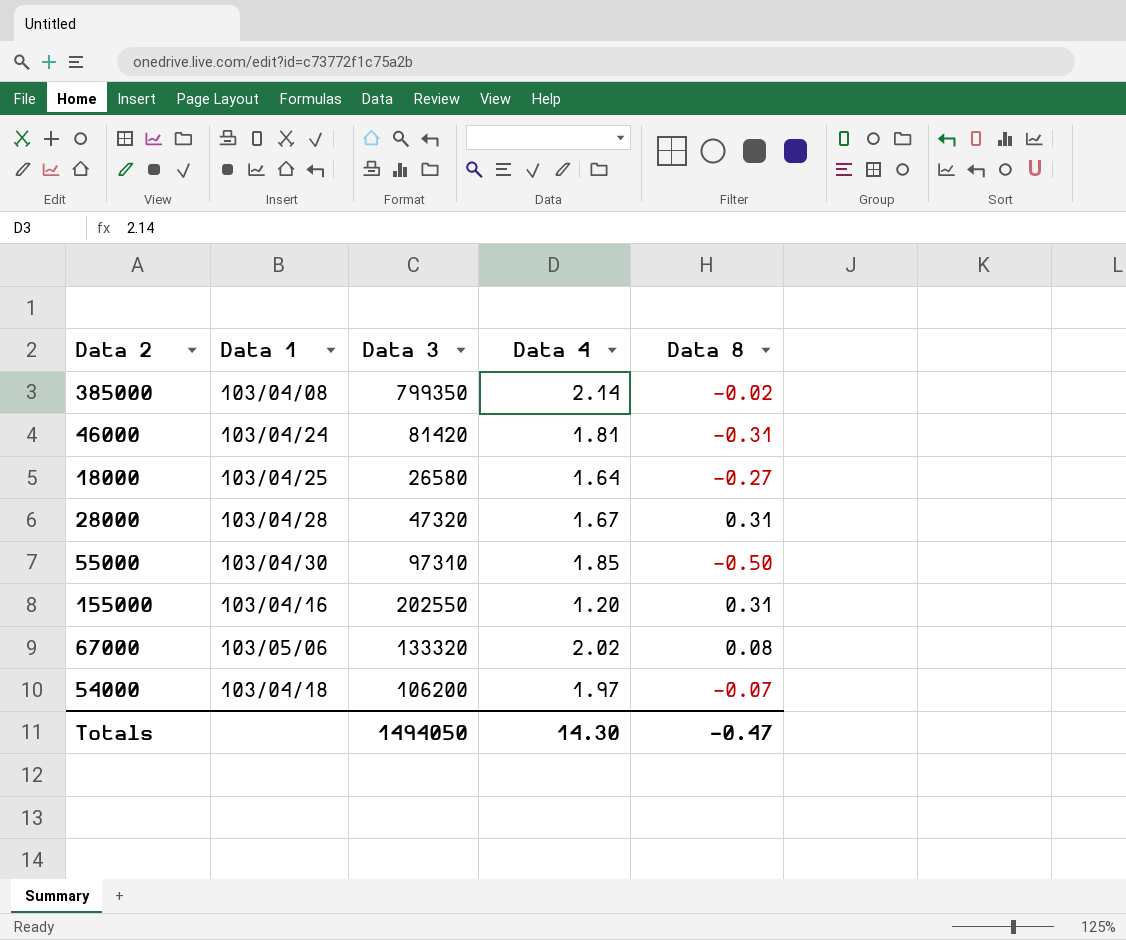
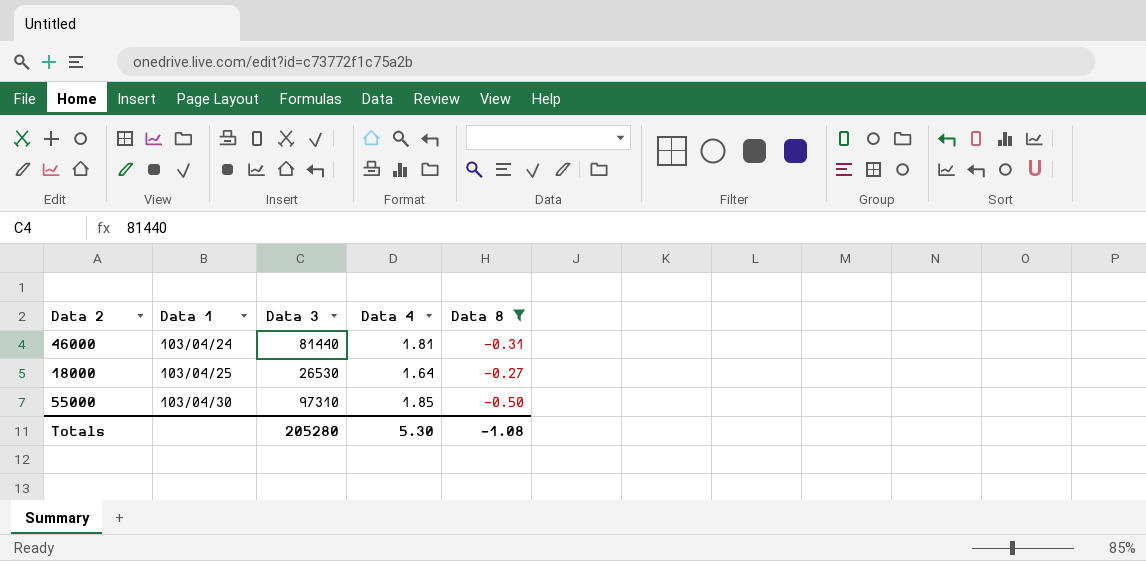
filter: none -> Data 8 <= -0.27
46000 | Data 3: 81420 -> 81440
18000 | Data 3: 26580 -> 26530
Totals | Data 3: 1494050 -> 205280
Totals | Data 4: 14.30 -> 5.30
Totals | Data 8: -0.47 -> -1.08

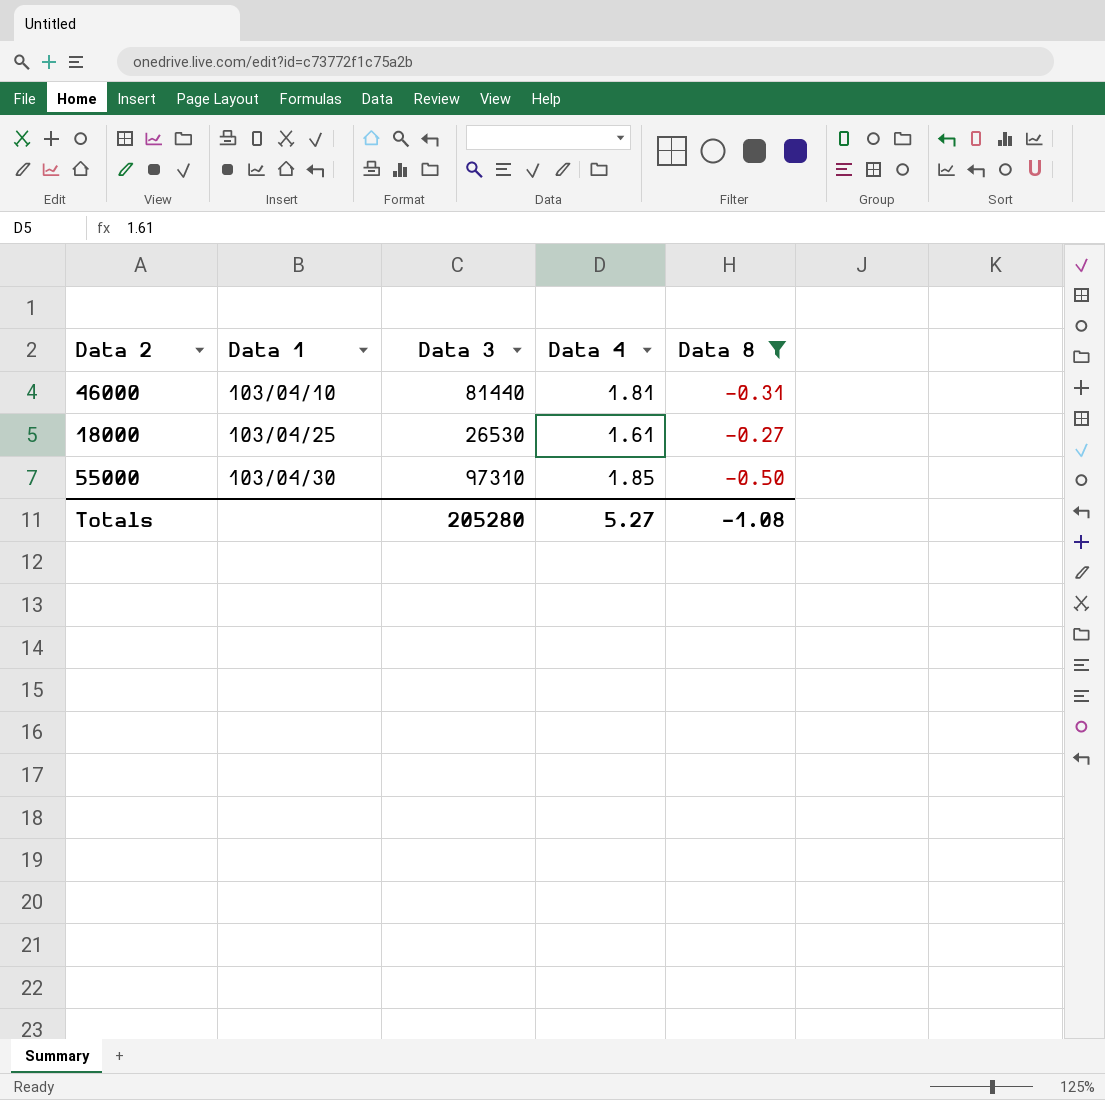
46000 | Data 1: 103/04/24 -> 103/04/10
18000 | Data 4: 1.64 -> 1.61
Totals | Data 4: 5.30 -> 5.27

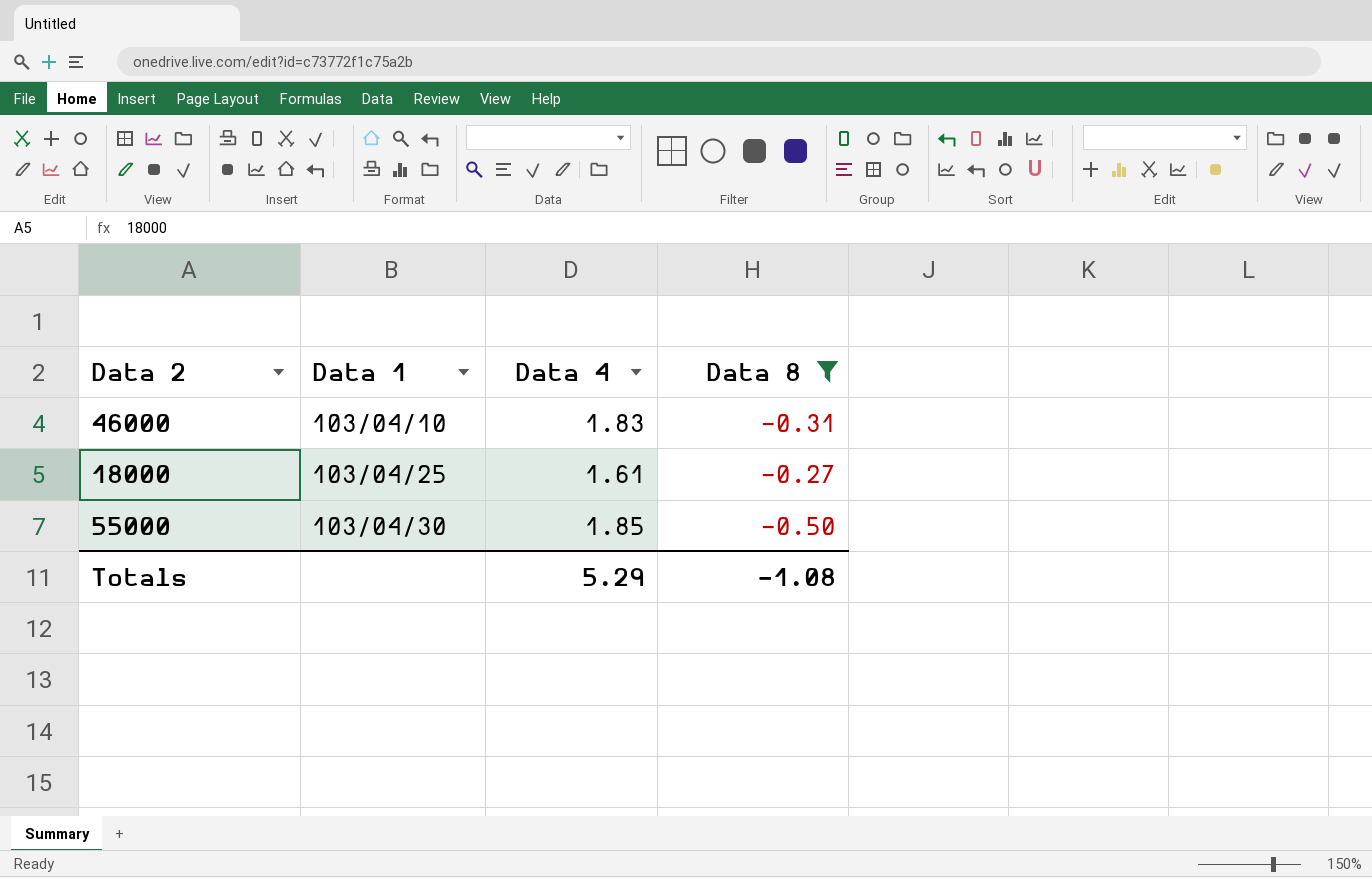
column Data 3 | position: 3 -> none
46000 | Data 4: 1.81 -> 1.83
Totals | Data 4: 5.27 -> 5.29

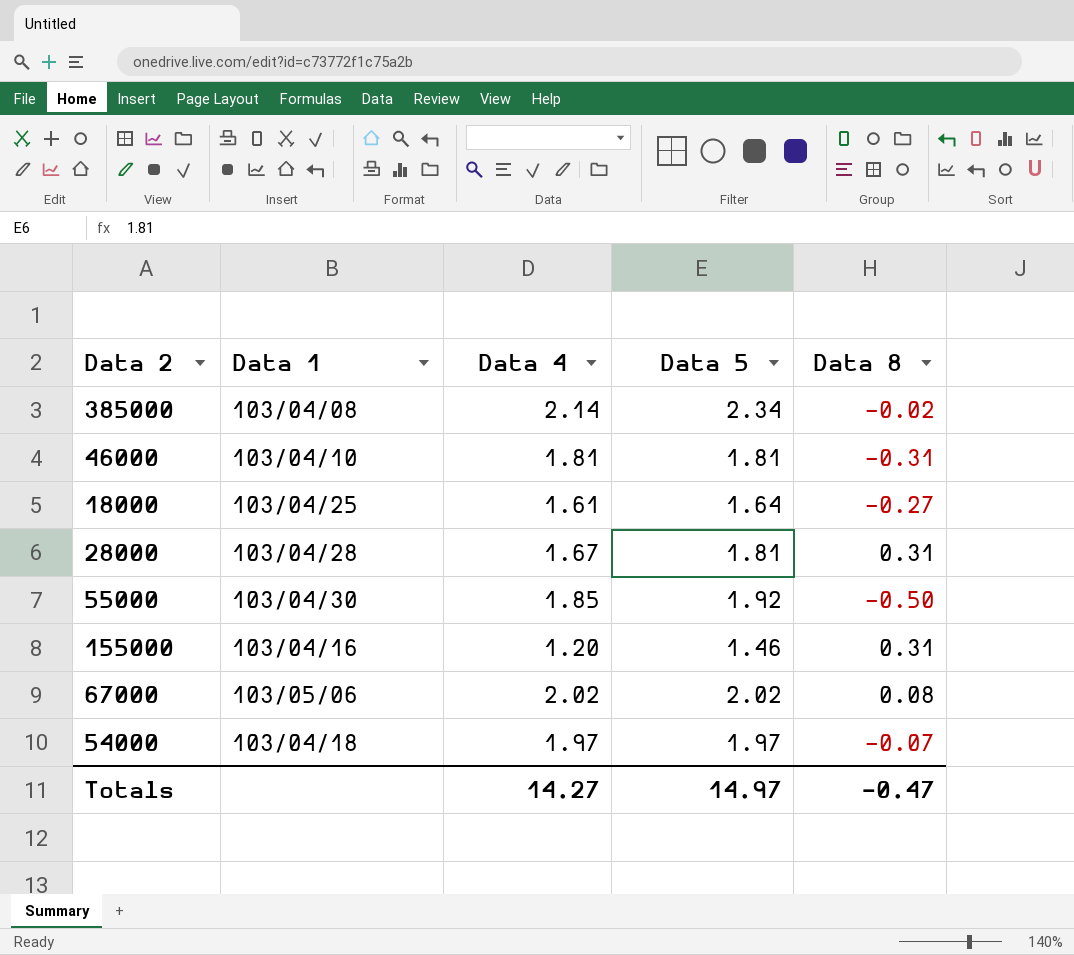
filter: Data 8 <= -0.27 -> none
column Data 5 | position: none -> 4
46000 | Data 4: 1.83 -> 1.81
Totals | Data 4: 5.29 -> 14.27
Totals | Data 8: -1.08 -> -0.47

